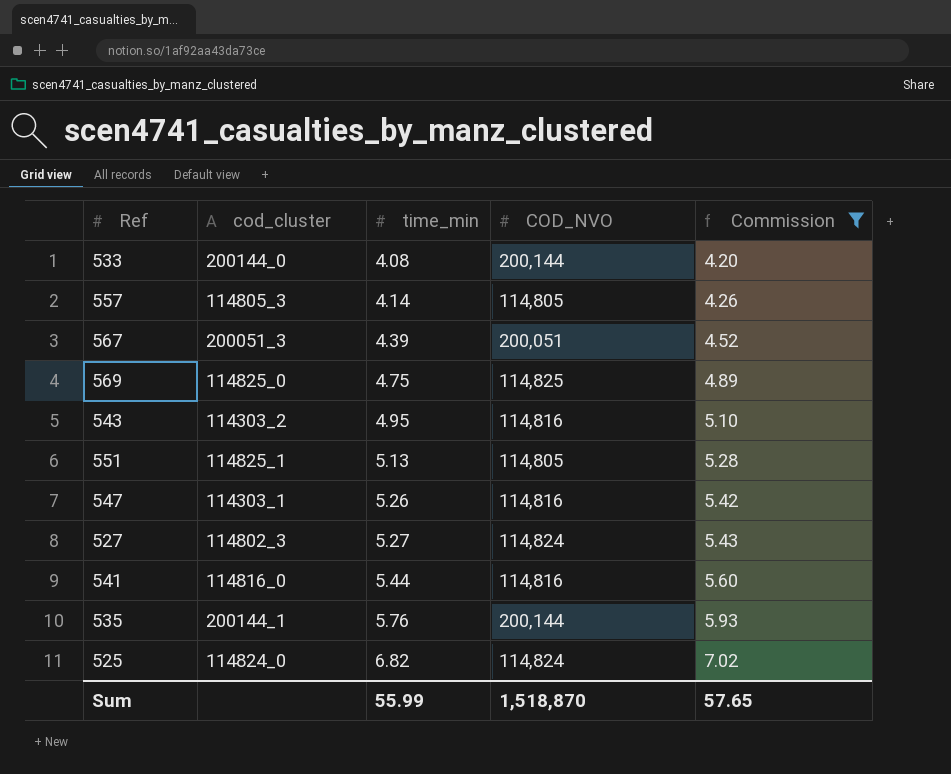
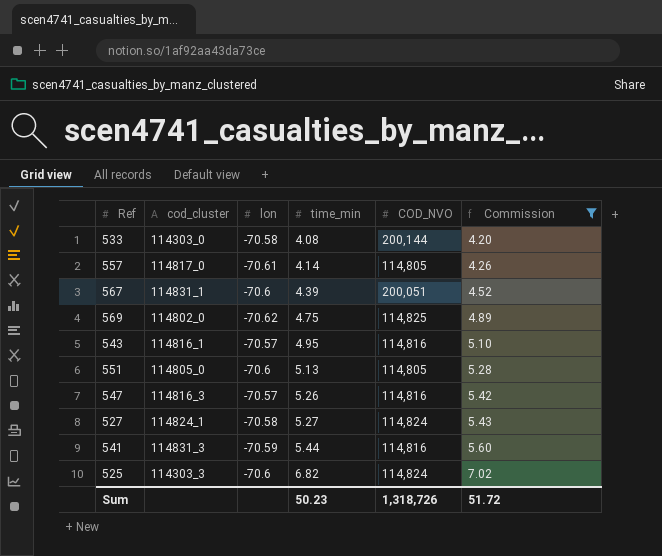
column lon | position: none -> 3
row 535: 200144_1 | 5.76 | 200,144 | 5.93 -> none
533 | cod_cluster: 200144_0 -> 114303_0
557 | cod_cluster: 114805_3 -> 114817_0
567 | cod_cluster: 200051_3 -> 114831_1
569 | cod_cluster: 114825_0 -> 114802_0
543 | cod_cluster: 114303_2 -> 114816_1
551 | cod_cluster: 114825_1 -> 114805_0
547 | cod_cluster: 114303_1 -> 114816_3
527 | cod_cluster: 114802_3 -> 114824_1
541 | cod_cluster: 114816_0 -> 114831_3
525 | cod_cluster: 114824_0 -> 114303_3
Sum | time_min: 55.99 -> 50.23
Sum | COD_NVO: 1,518,870 -> 1,318,726
Sum | Commission: 57.65 -> 51.72

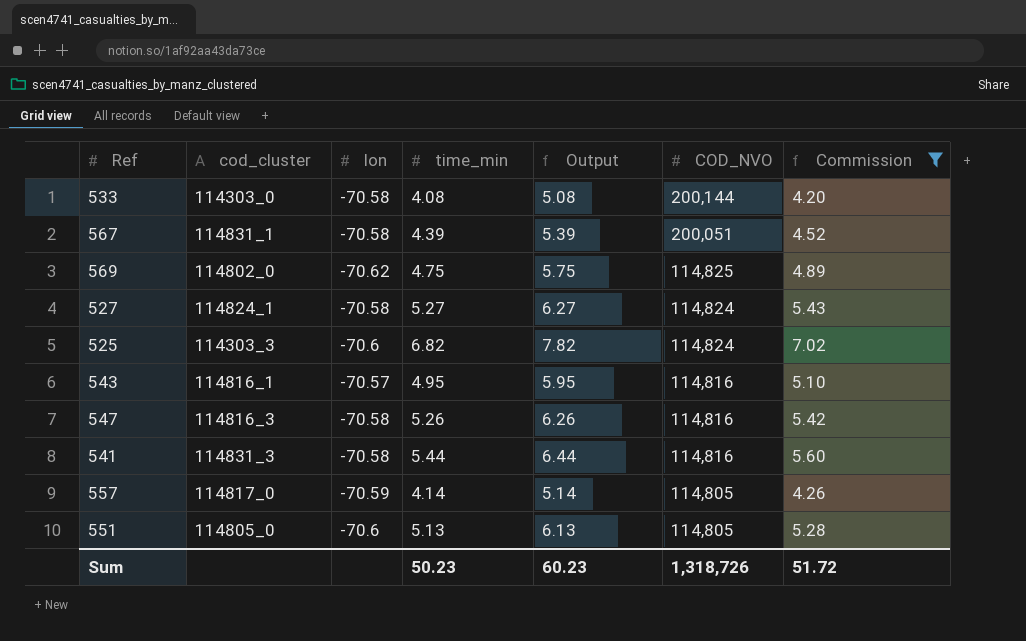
row order: time_min ascending -> COD_NVO descending
column Output | formula: none -> [time_min] + 1
567 | lon: -70.6 -> -70.58
547 | lon: -70.57 -> -70.58
541 | lon: -70.59 -> -70.58
557 | lon: -70.61 -> -70.59

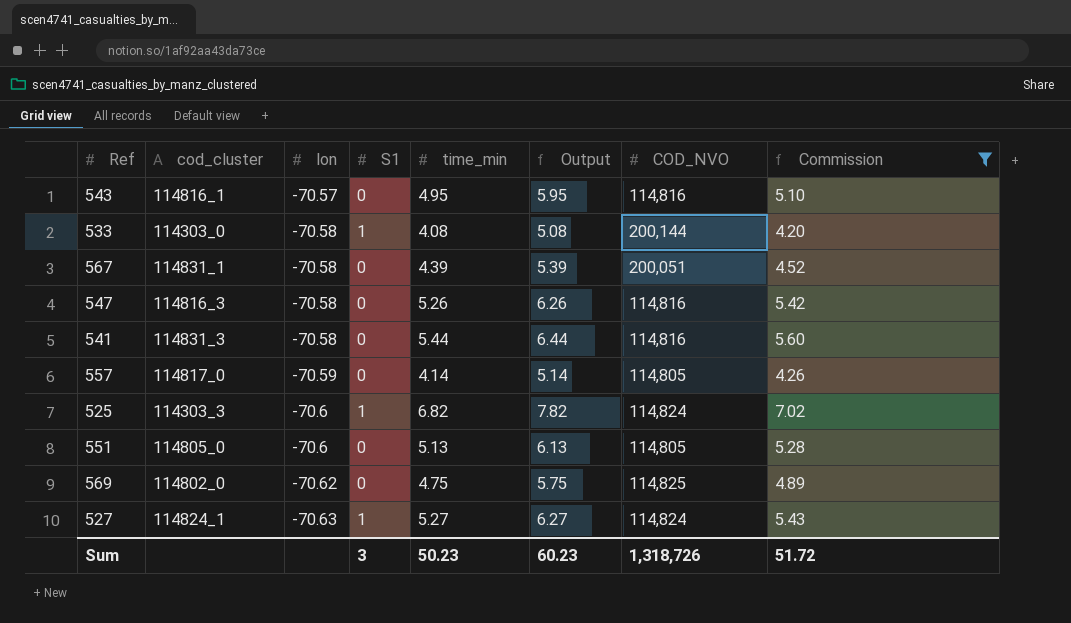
row order: COD_NVO descending -> lon descending
column S1 | position: none -> 4
527 | lon: -70.58 -> -70.63

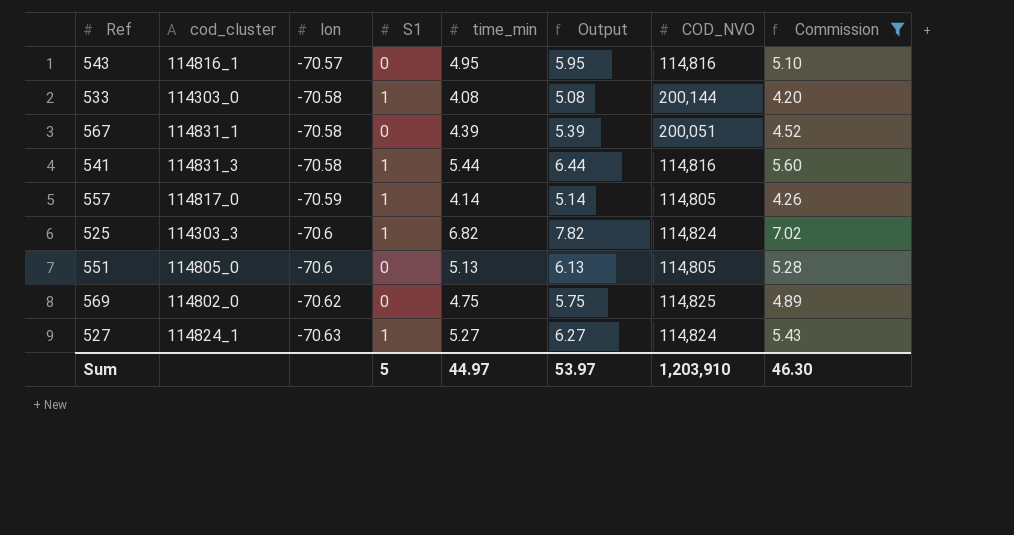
row 547: 114816_3 | -70.58 | 0 | 5.26 | 6.26 | 114,816 | 5.42 -> none
541 | S1: 0 -> 1
557 | S1: 0 -> 1
Sum | S1: 3 -> 5
Sum | time_min: 50.23 -> 44.97
Sum | Output: 60.23 -> 53.97
Sum | COD_NVO: 1,318,726 -> 1,203,910
Sum | Commission: 51.72 -> 46.30

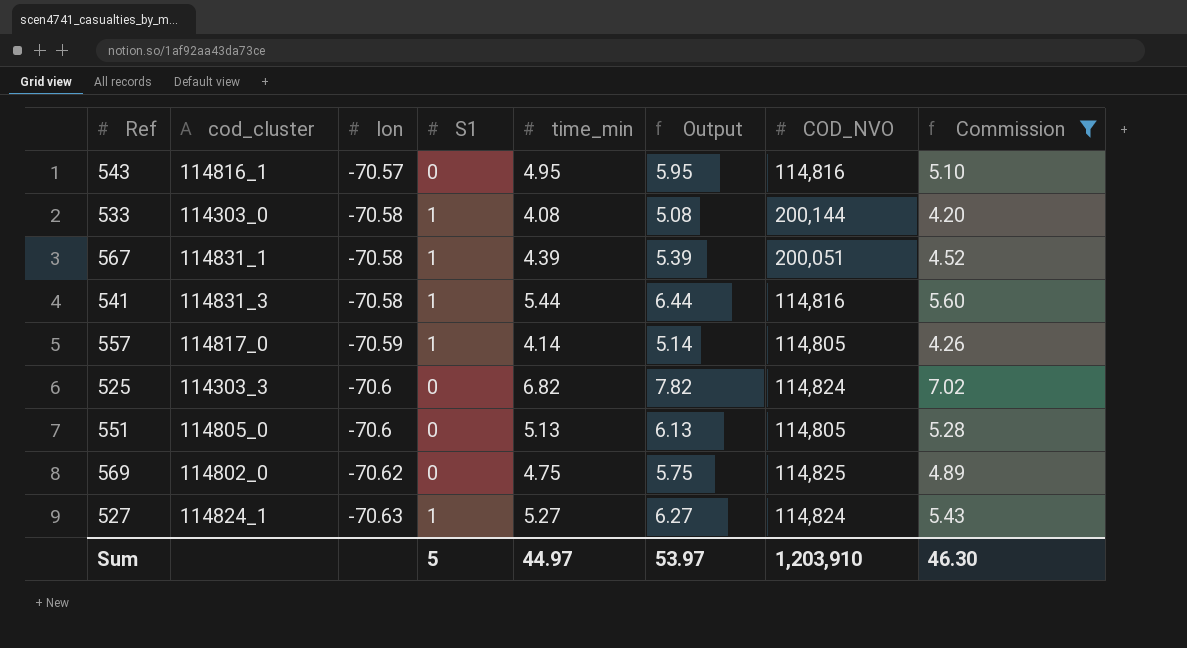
567 | S1: 0 -> 1
525 | S1: 1 -> 0

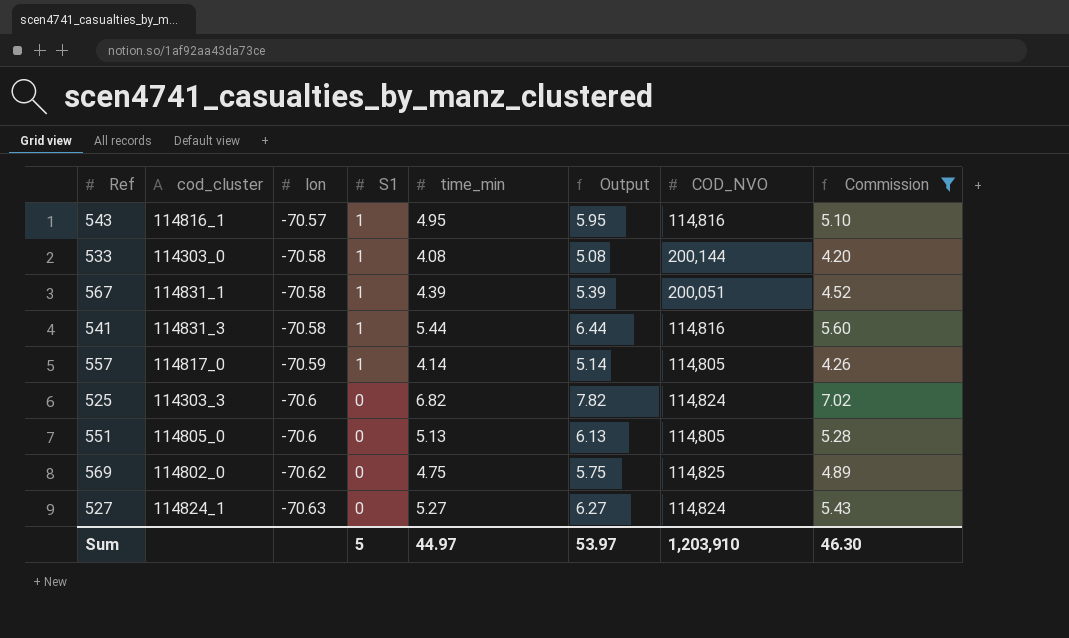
543 | S1: 0 -> 1
527 | S1: 1 -> 0

